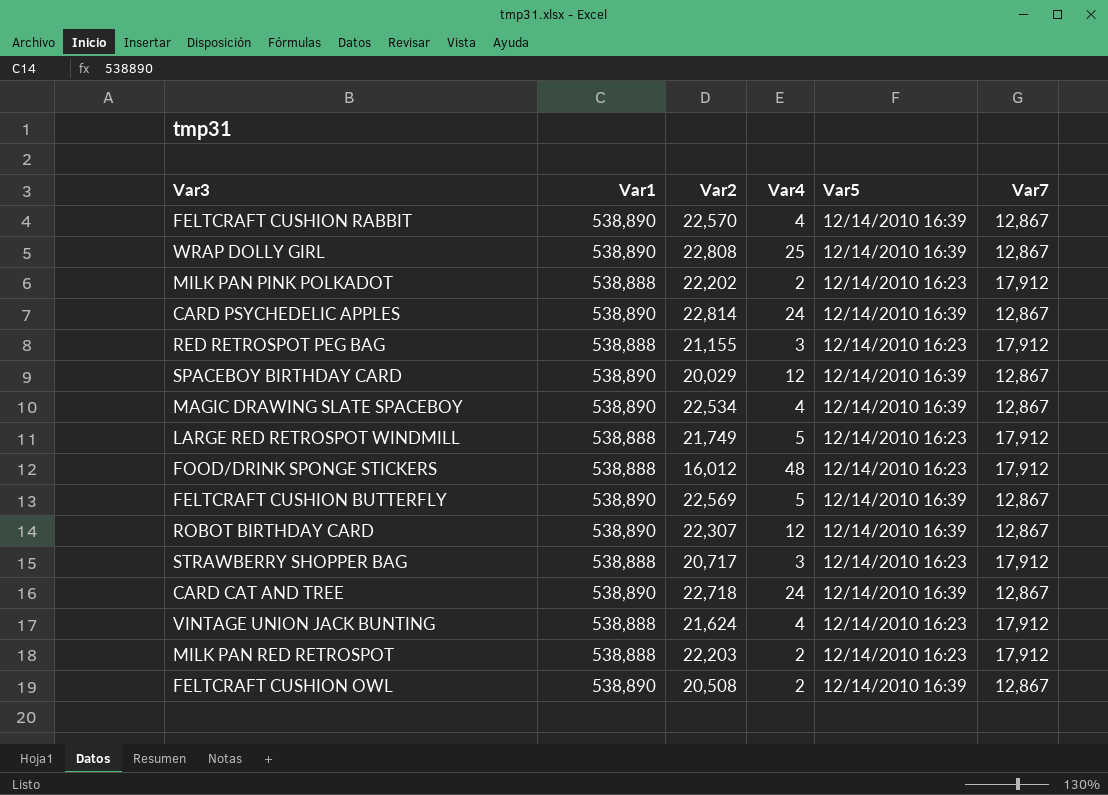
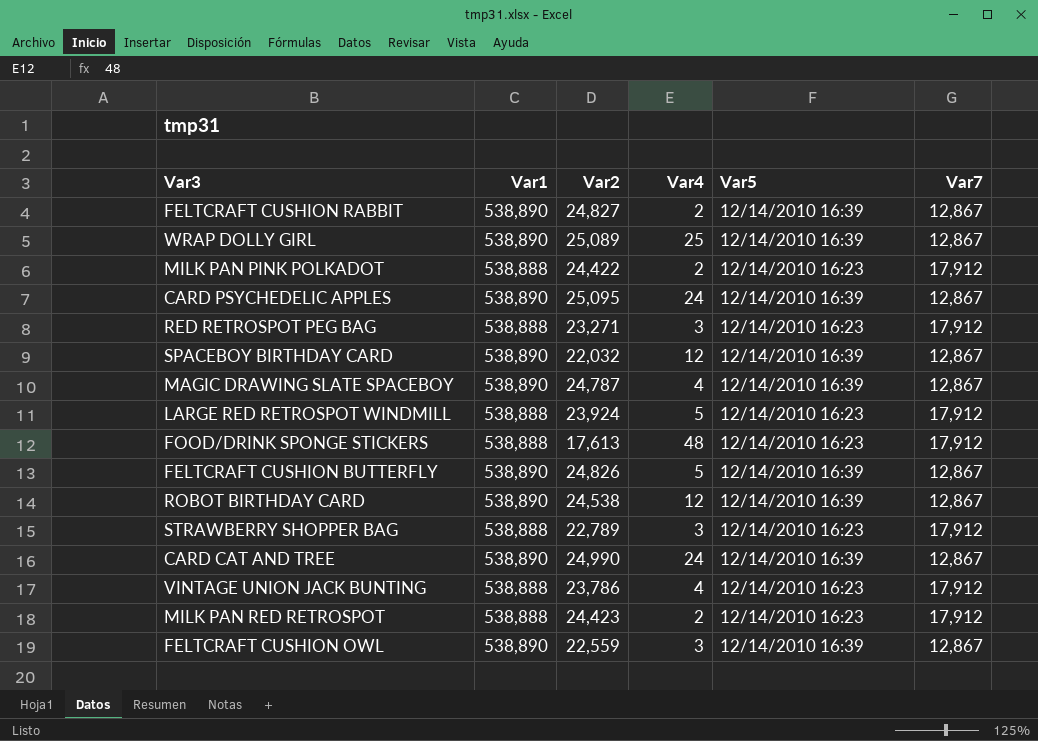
FELTCRAFT CUSHION RABBIT | Var2: 22,570 -> 24,827
FELTCRAFT CUSHION RABBIT | Var4: 4 -> 2
WRAP DOLLY GIRL | Var2: 22,808 -> 25,089
MILK PAN PINK POLKADOT | Var2: 22,202 -> 24,422
CARD PSYCHEDELIC APPLES | Var2: 22,814 -> 25,095
RED RETROSPOT PEG BAG | Var2: 21,155 -> 23,271
SPACEBOY BIRTHDAY CARD | Var2: 20,029 -> 22,032
MAGIC DRAWING SLATE SPACEBOY | Var2: 22,534 -> 24,787
LARGE RED RETROSPOT WINDMILL | Var2: 21,749 -> 23,924
FOOD/DRINK SPONGE STICKERS | Var2: 16,012 -> 17,613
FELTCRAFT CUSHION BUTTERFLY | Var2: 22,569 -> 24,826
ROBOT BIRTHDAY CARD | Var2: 22,307 -> 24,538
STRAWBERRY SHOPPER BAG | Var2: 20,717 -> 22,789
CARD CAT AND TREE | Var2: 22,718 -> 24,990
VINTAGE UNION JACK BUNTING | Var2: 21,624 -> 23,786
MILK PAN RED RETROSPOT | Var2: 22,203 -> 24,423
FELTCRAFT CUSHION OWL | Var2: 20,508 -> 22,559
FELTCRAFT CUSHION OWL | Var4: 2 -> 3

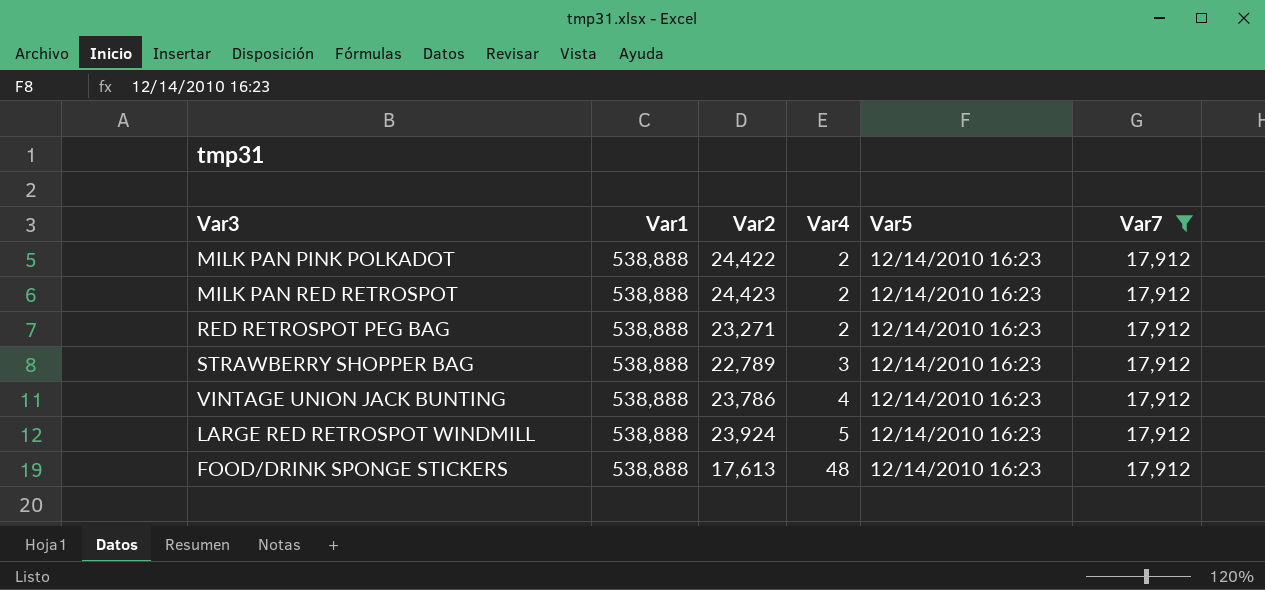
filter: none -> Var7 = 17,912
row order: none -> Var4 ascending
RED RETROSPOT PEG BAG | Var4: 3 -> 2

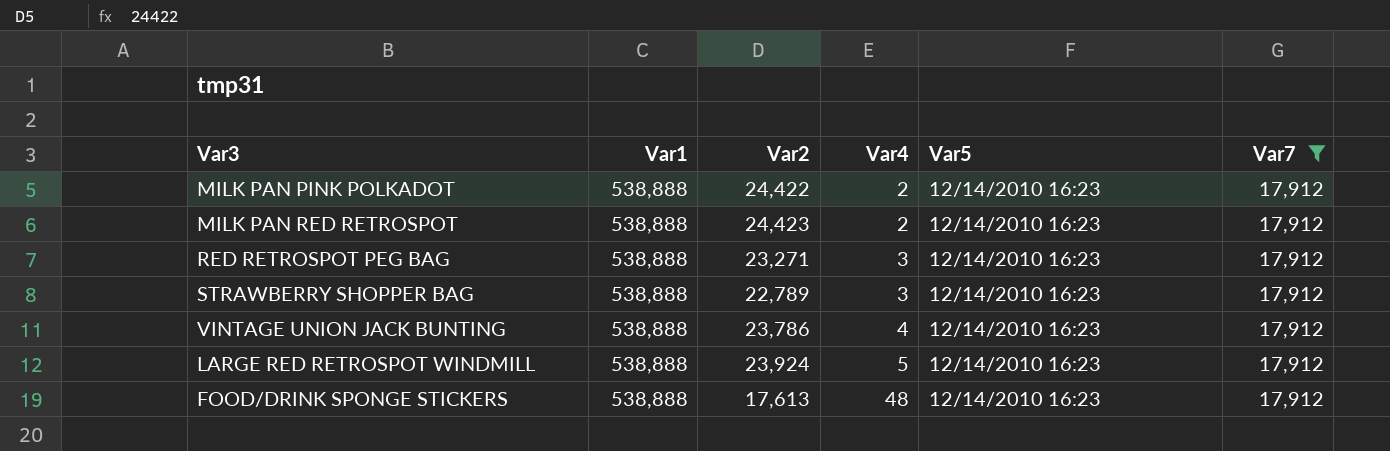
RED RETROSPOT PEG BAG | Var4: 2 -> 3

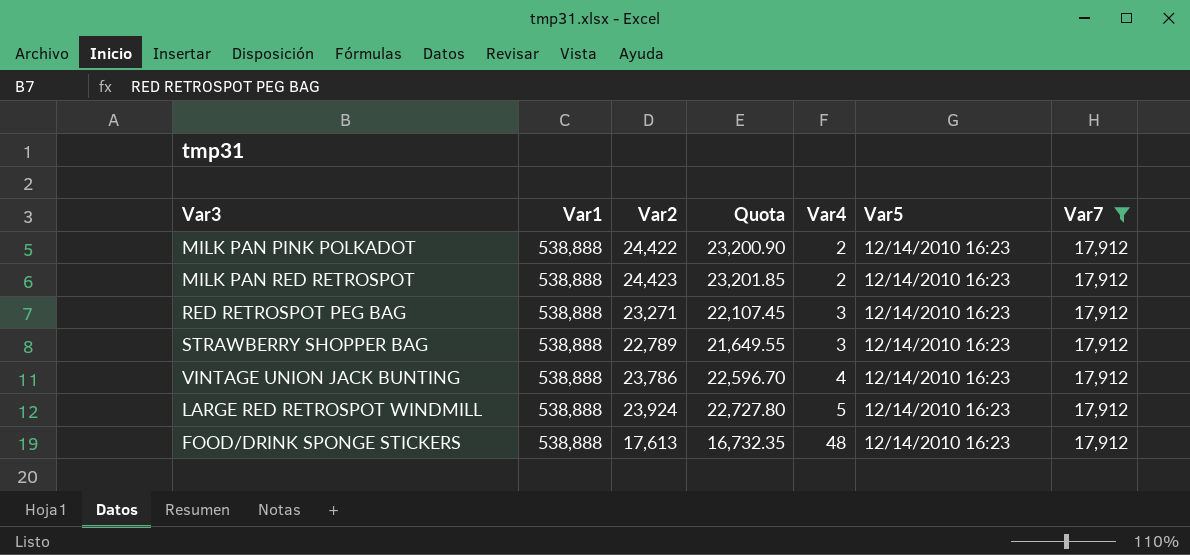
column Quota | formula: none -> [Var2] * 0.95

